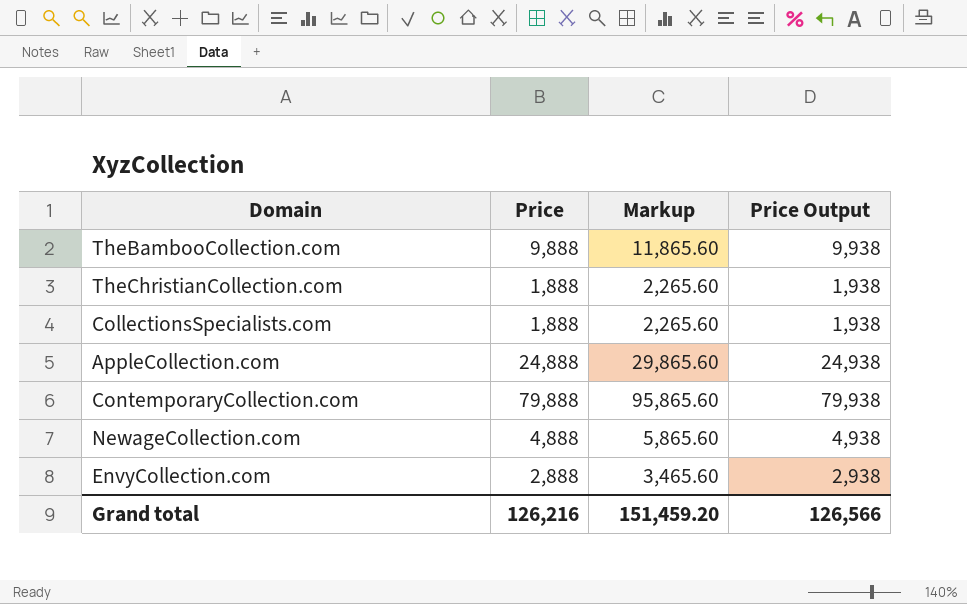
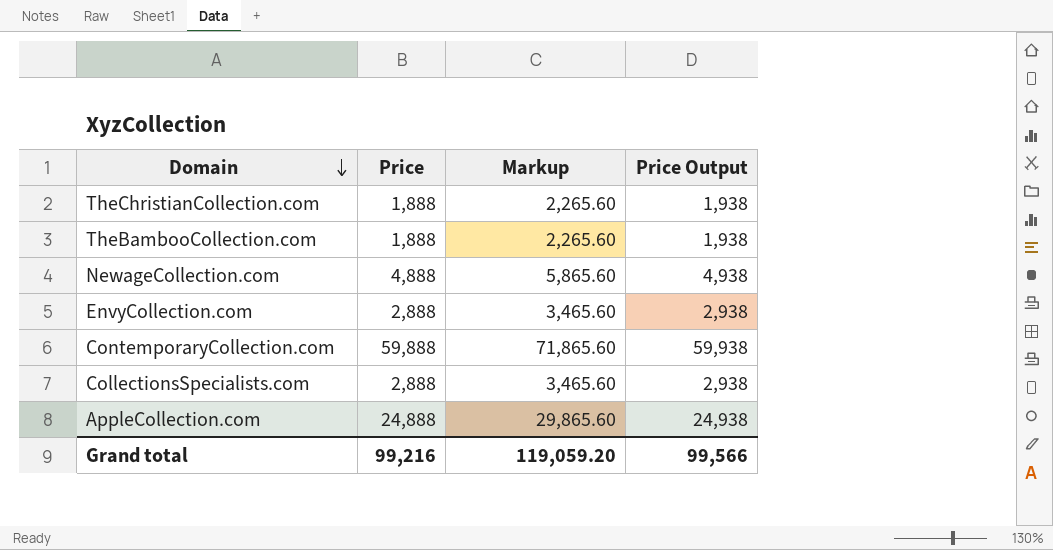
row order: none -> Domain descending
TheBambooCollection.com | Price: 9,888 -> 1,888
TheBambooCollection.com | Markup: 11,865.60 -> 2,265.60
TheBambooCollection.com | Price Output: 9,938 -> 1,938
ContemporaryCollection.com | Price: 79,888 -> 59,888
ContemporaryCollection.com | Markup: 95,865.60 -> 71,865.60
ContemporaryCollection.com | Price Output: 79,938 -> 59,938
CollectionsSpecialists.com | Price: 1,888 -> 2,888
CollectionsSpecialists.com | Markup: 2,265.60 -> 3,465.60
CollectionsSpecialists.com | Price Output: 1,938 -> 2,938
Grand total | Price: 126,216 -> 99,216
Grand total | Markup: 151,459.20 -> 119,059.20
Grand total | Price Output: 126,566 -> 99,566

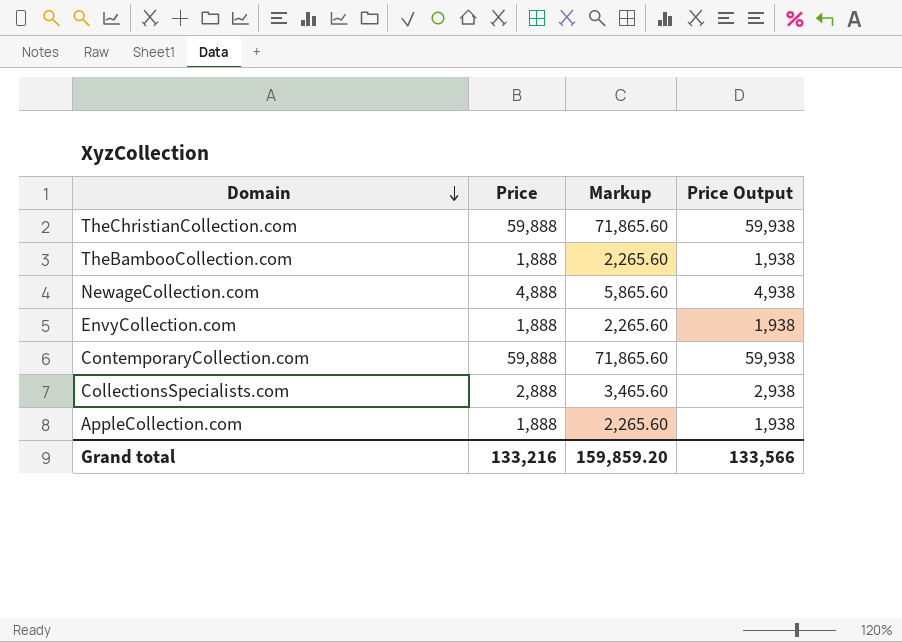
TheChristianCollection.com | Price: 1,888 -> 59,888
TheChristianCollection.com | Markup: 2,265.60 -> 71,865.60
TheChristianCollection.com | Price Output: 1,938 -> 59,938
EnvyCollection.com | Price: 2,888 -> 1,888
EnvyCollection.com | Markup: 3,465.60 -> 2,265.60
EnvyCollection.com | Price Output: 2,938 -> 1,938
AppleCollection.com | Price: 24,888 -> 1,888
AppleCollection.com | Markup: 29,865.60 -> 2,265.60
AppleCollection.com | Price Output: 24,938 -> 1,938
Grand total | Price: 99,216 -> 133,216
Grand total | Markup: 119,059.20 -> 159,859.20
Grand total | Price Output: 99,566 -> 133,566

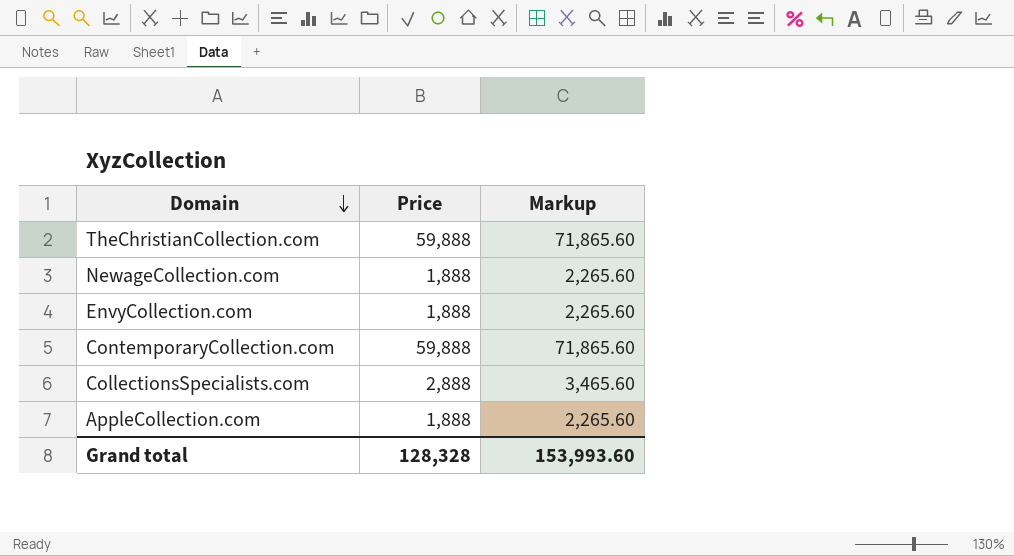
column Price Output | formula: [Price] + 50 -> none
row TheBambooCollection.com: 1,888 | 2,265.60 | 1,938 -> none
NewageCollection.com | Price: 4,888 -> 1,888
NewageCollection.com | Markup: 5,865.60 -> 2,265.60
Grand total | Price: 133,216 -> 128,328
Grand total | Markup: 159,859.20 -> 153,993.60

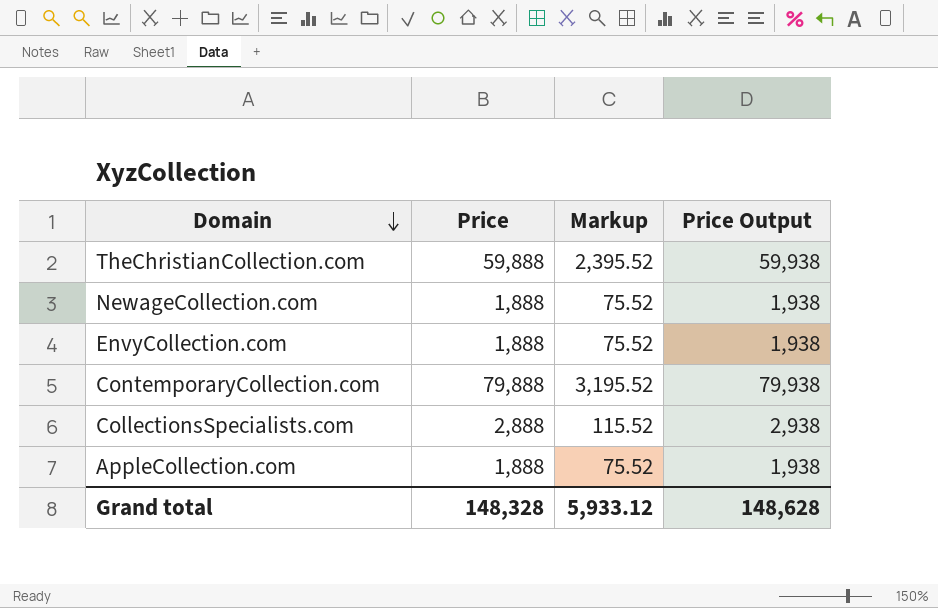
column Markup | formula: [Price] * 1.2 -> [Price] * 0.04
column Price Output | formula: none -> [Price] + 50
ContemporaryCollection.com | Price: 59,888 -> 79,888
Grand total | Price: 128,328 -> 148,328
Grand total | Markup: 153,993.60 -> 5,933.12

